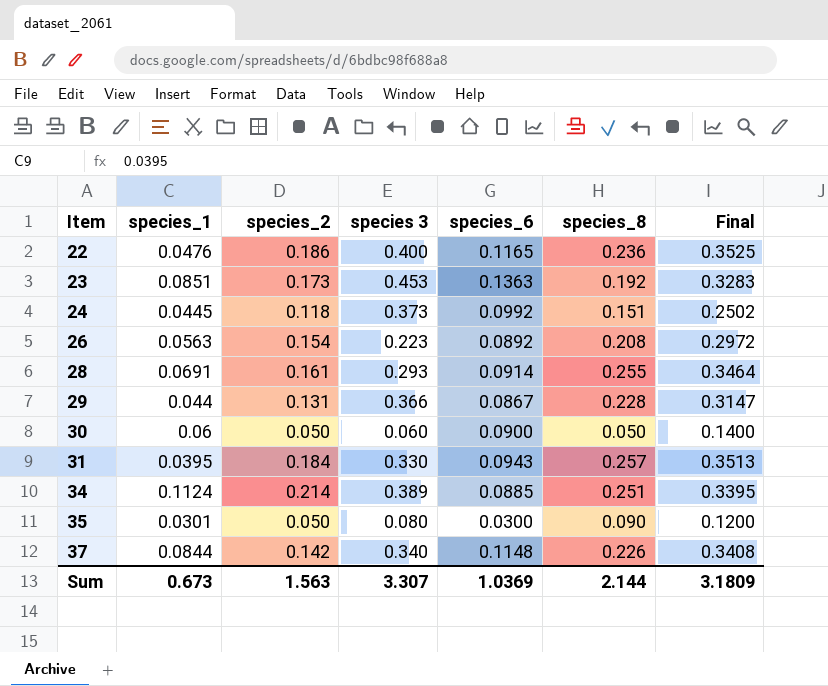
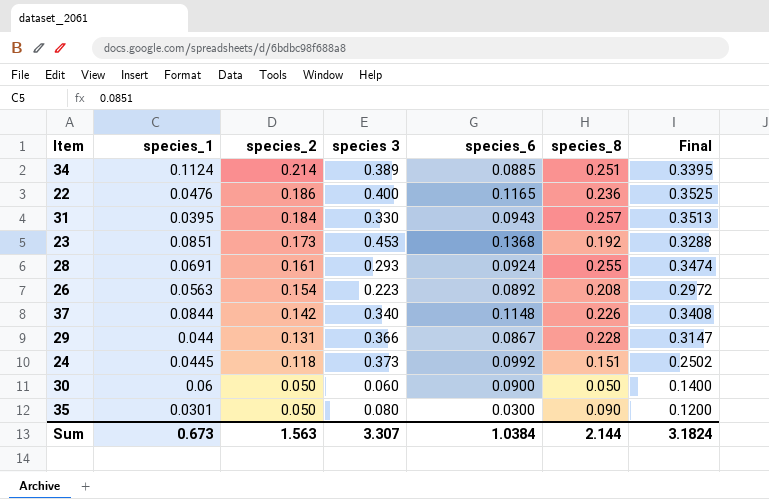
row order: Item ascending -> species_2 descending
23 | species_6: 0.1363 -> 0.1368
23 | Final: 0.3283 -> 0.3288
28 | species_6: 0.0914 -> 0.0924
28 | Final: 0.3464 -> 0.3474
Sum | species_6: 1.0369 -> 1.0384
Sum | Final: 3.1809 -> 3.1824

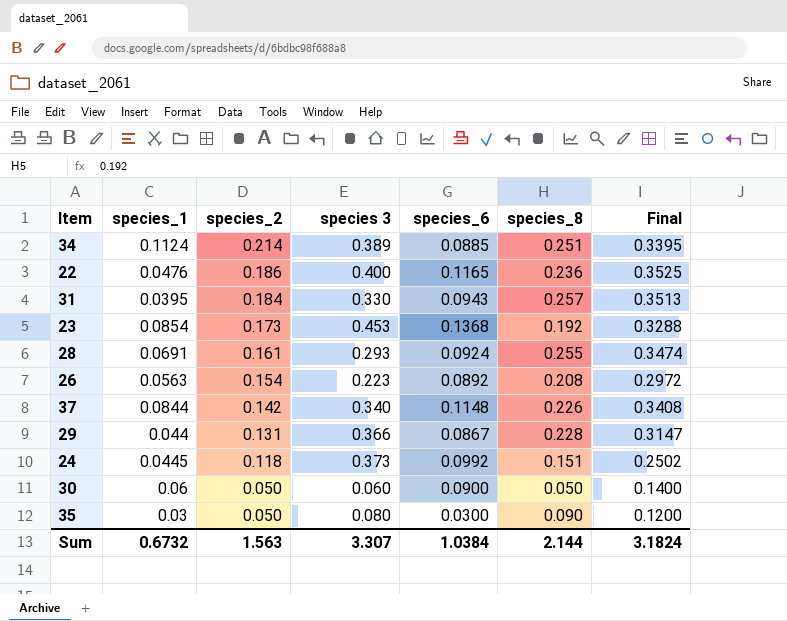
23 | species_1: 0.0851 -> 0.0854
35 | species_1: 0.0301 -> 0.03
Sum | species_1: 0.673 -> 0.6732

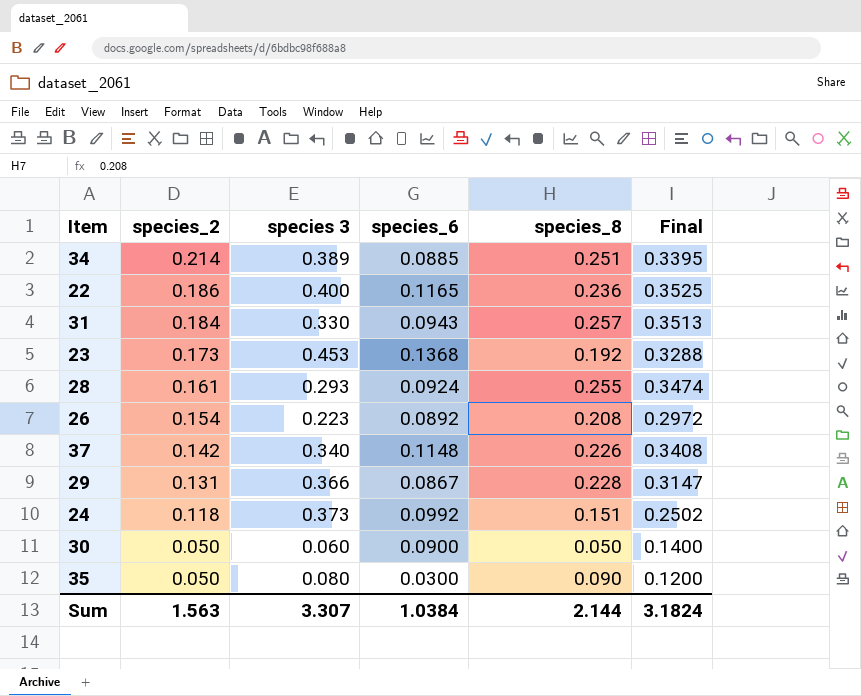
column species_1 | position: 2 -> none

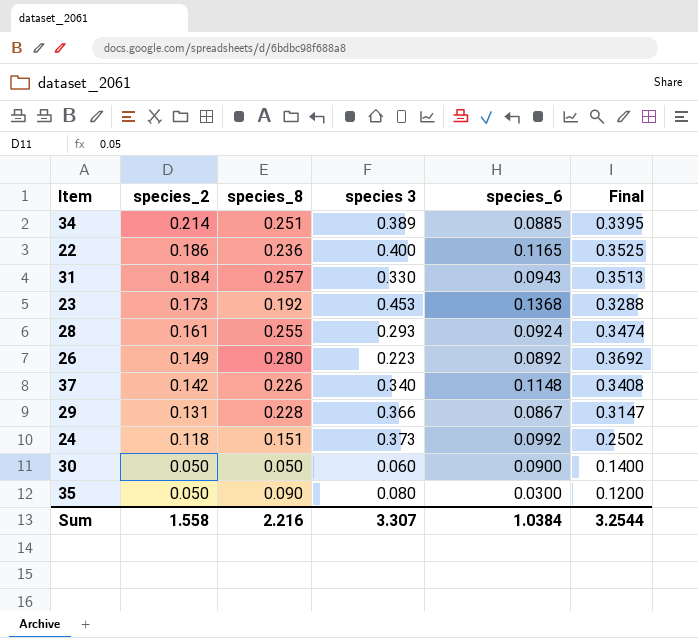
column species_8 | position: 5 -> 3
26 | species_2: 0.154 -> 0.149
26 | species_8: 0.208 -> 0.280
26 | Final: 0.2972 -> 0.3692
Sum | species_2: 1.563 -> 1.558
Sum | species_8: 2.144 -> 2.216
Sum | Final: 3.1824 -> 3.2544

